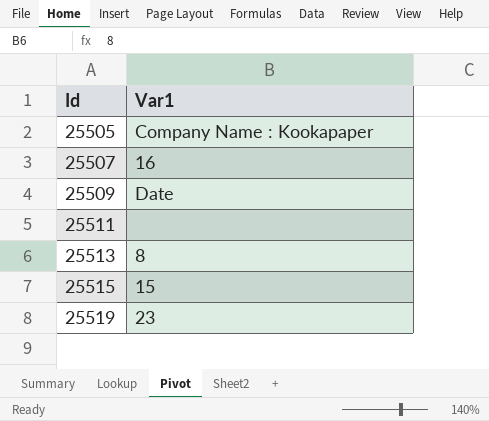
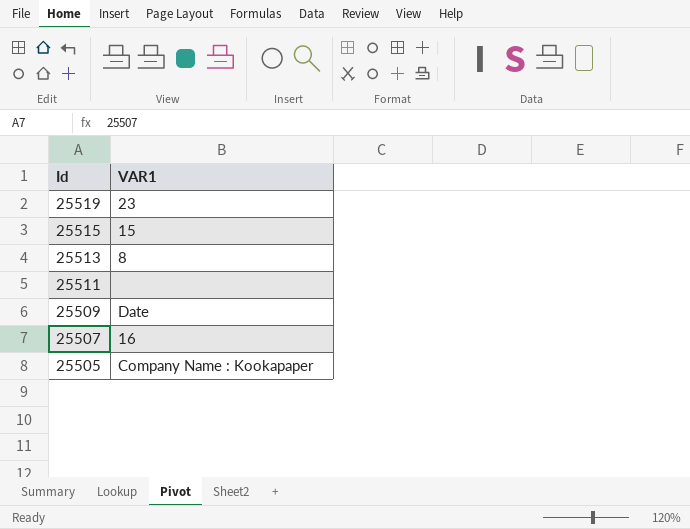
row order: Id ascending -> Id descending
column name: Var1 -> VAR1

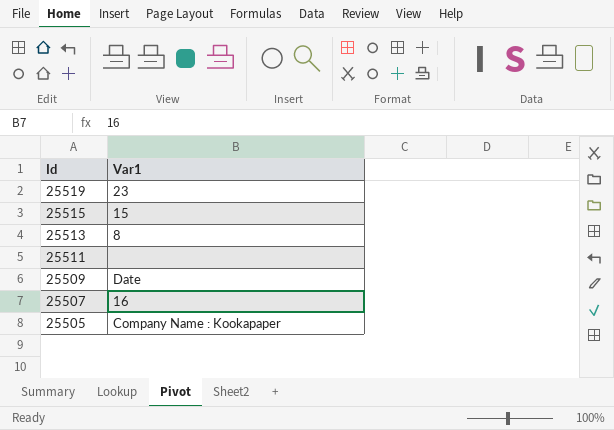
column name: VAR1 -> Var1

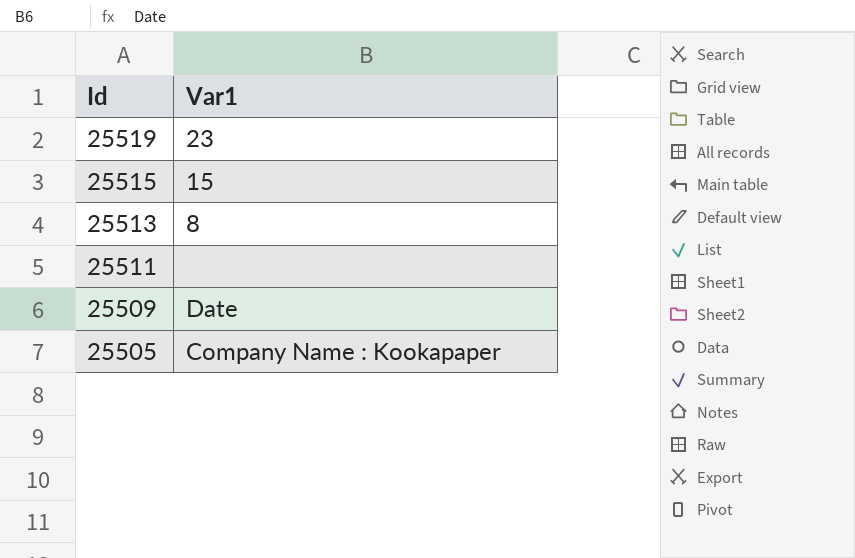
row 25507: 16 -> none

